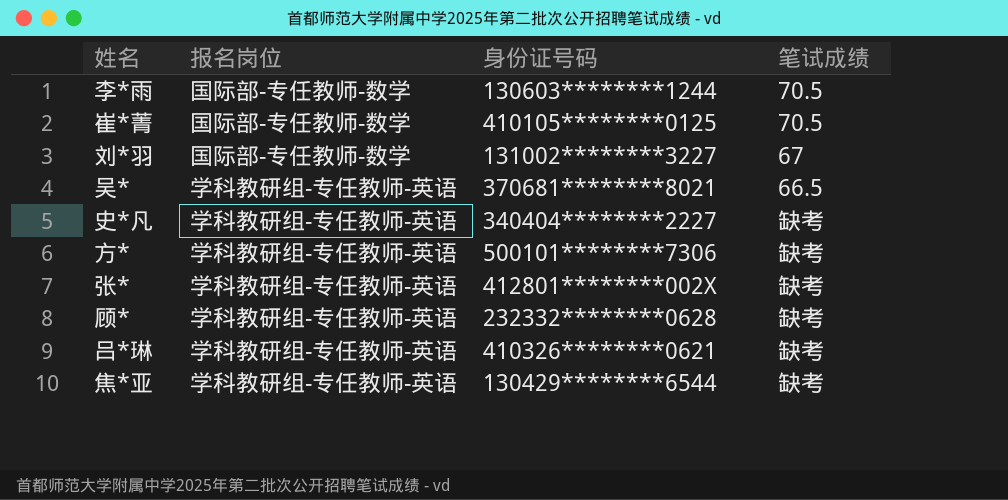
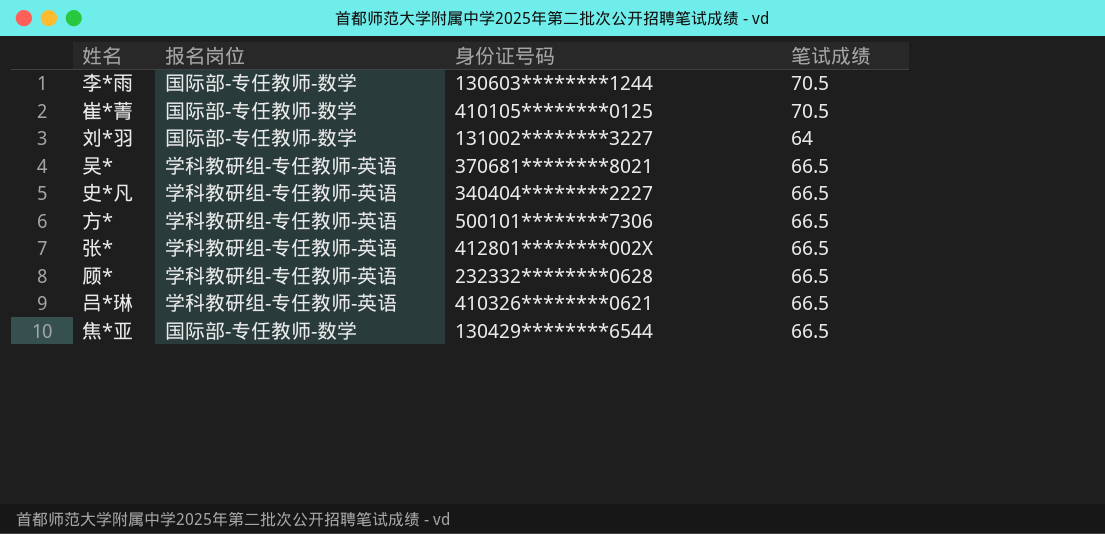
刘*羽 | 笔试成绩: 67 -> 64
史*凡 | 笔试成绩: 缺考 -> 66.5
方* | 笔试成绩: 缺考 -> 66.5
张* | 笔试成绩: 缺考 -> 66.5
顾* | 笔试成绩: 缺考 -> 66.5
吕*琳 | 笔试成绩: 缺考 -> 66.5
焦*亚 | 报名岗位: 学科教研组-专任教师-英语 -> 国际部-专任教师-数学
焦*亚 | 笔试成绩: 缺考 -> 66.5

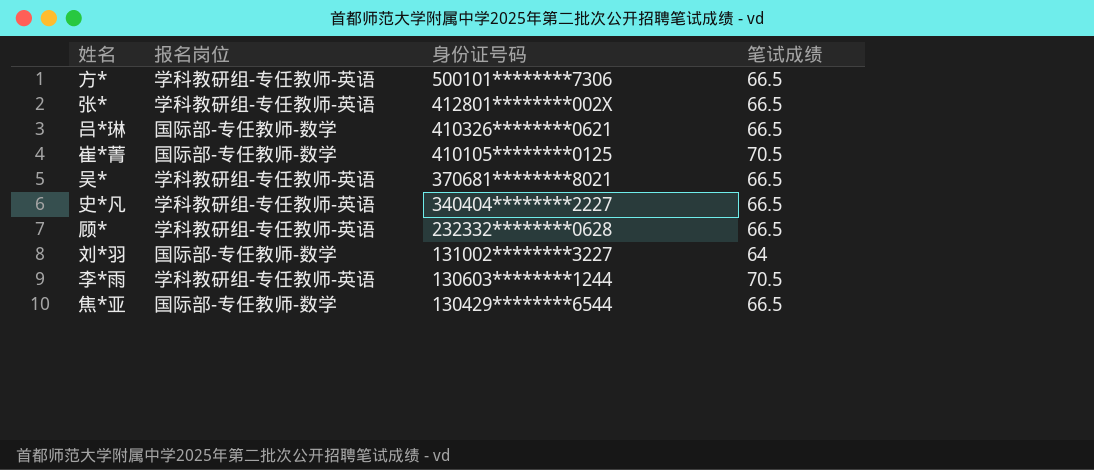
row order: none -> 身份证号码 descending
吕*琳 | 报名岗位: 学科教研组-专任教师-英语 -> 国际部-专任教师-数学
李*雨 | 报名岗位: 国际部-专任教师-数学 -> 学科教研组-专任教师-英语

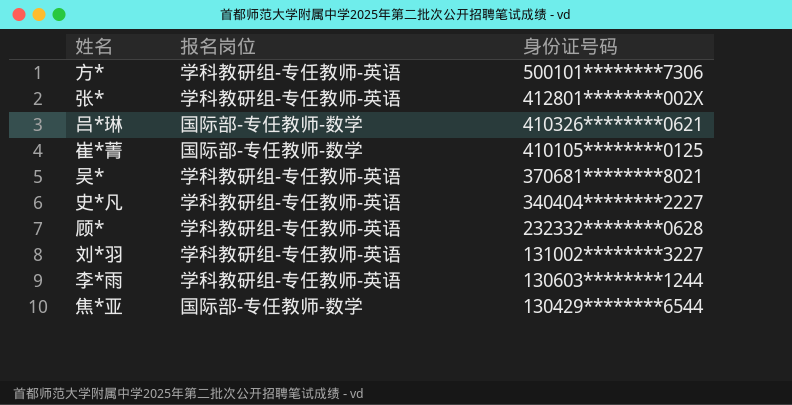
column 笔试成绩 | position: 4 -> none
刘*羽 | 报名岗位: 国际部-专任教师-数学 -> 学科教研组-专任教师-英语

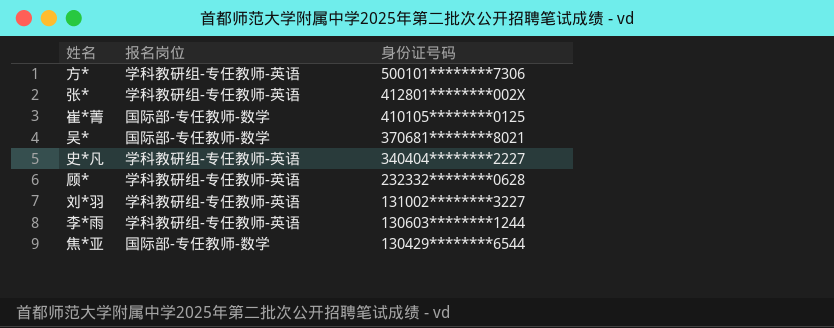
row 吕*琳: 国际部-专任教师-数学 | 410326********0621 -> none
吴* | 报名岗位: 学科教研组-专任教师-英语 -> 国际部-专任教师-数学

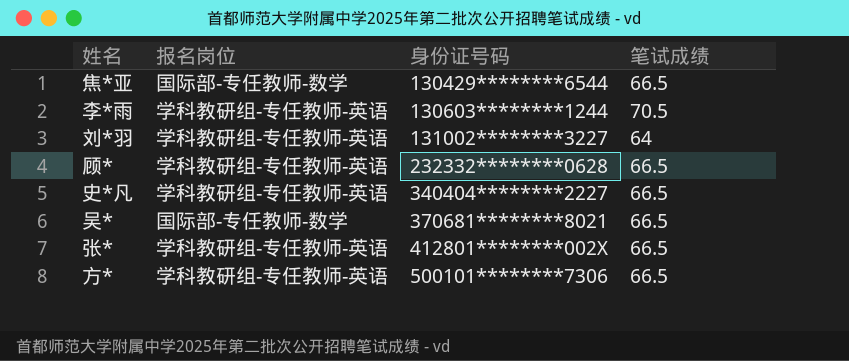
row order: 身份证号码 descending -> 身份证号码 ascending
column 笔试成绩 | position: none -> 4
row 崔*菁: 国际部-专任教师-数学 | 410105********0125 -> none

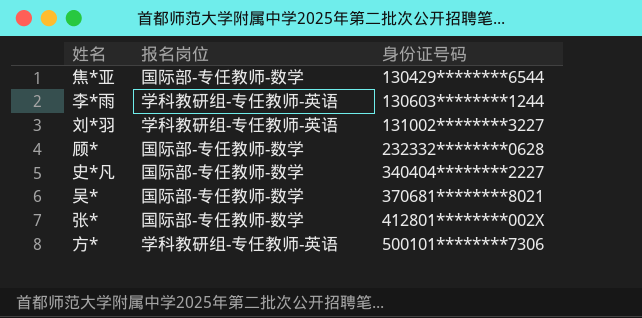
column 笔试成绩 | position: 4 -> none
顾* | 报名岗位: 学科教研组-专任教师-英语 -> 国际部-专任教师-数学
史*凡 | 报名岗位: 学科教研组-专任教师-英语 -> 国际部-专任教师-数学
张* | 报名岗位: 学科教研组-专任教师-英语 -> 国际部-专任教师-数学

